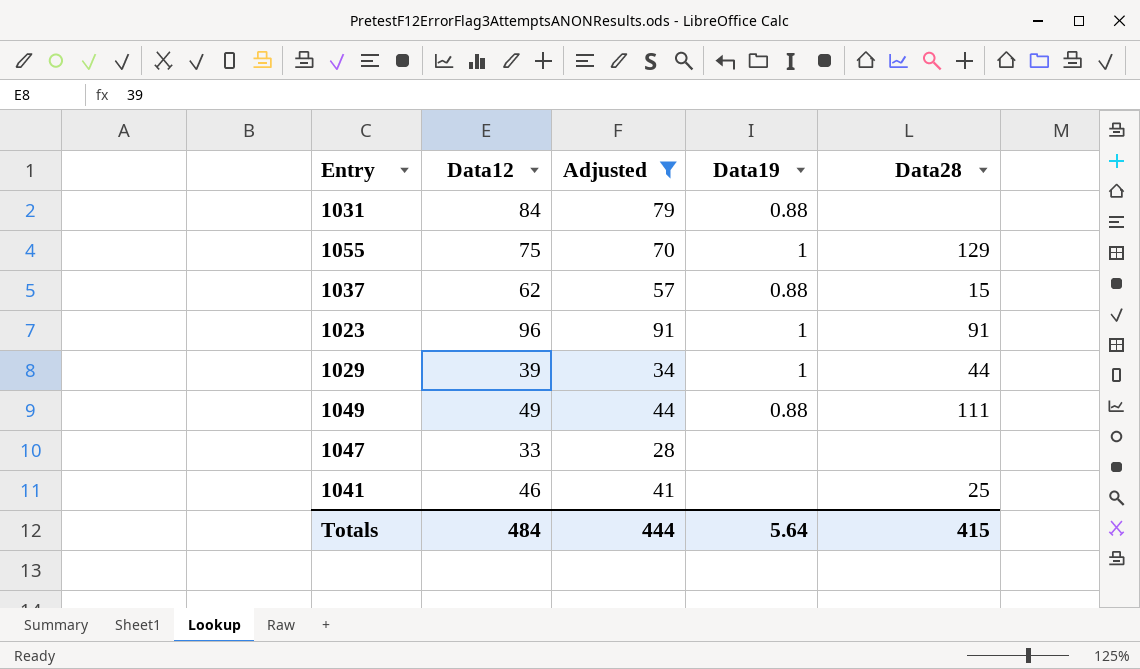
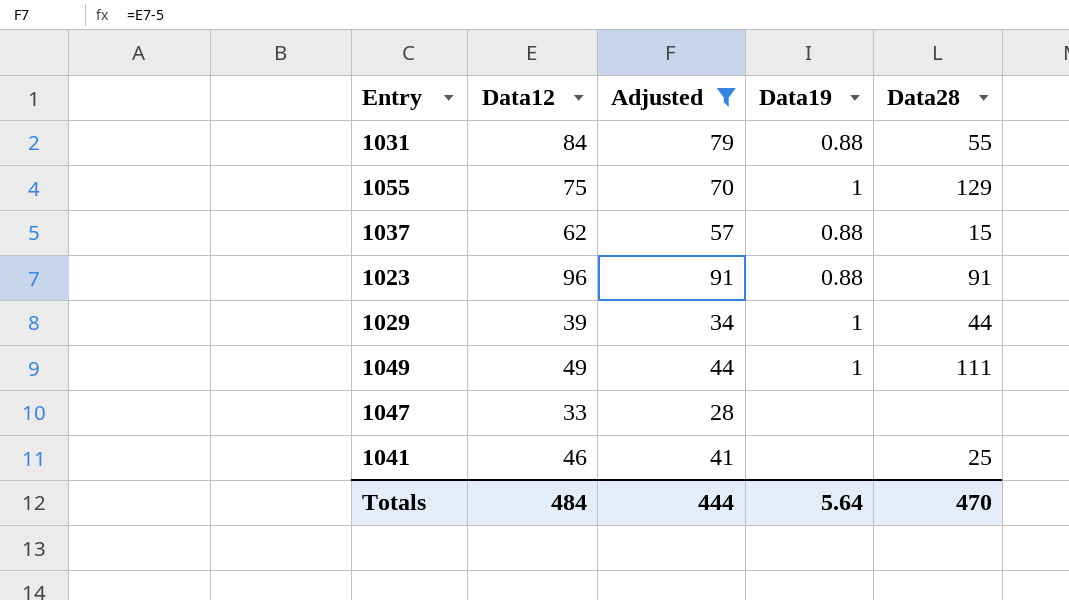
1031 | Data28: none -> 55
1023 | Data19: 1 -> 0.88
1049 | Data19: 0.88 -> 1
Totals | Data28: 415 -> 470

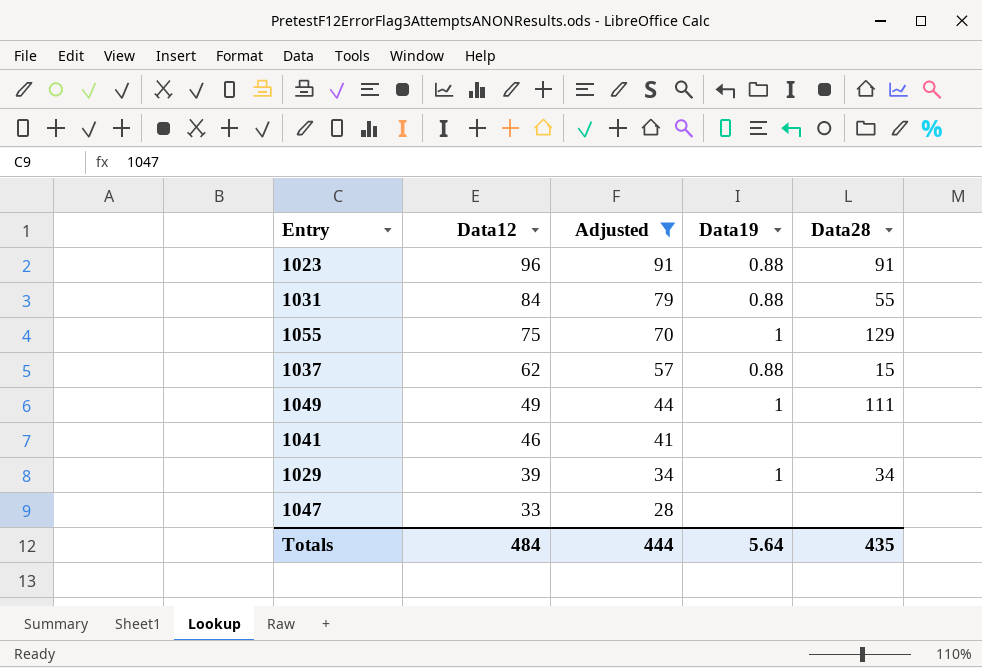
row order: none -> Data12 descending
1041 | Data28: 25 -> none
1029 | Data28: 44 -> 34
Totals | Data28: 470 -> 435

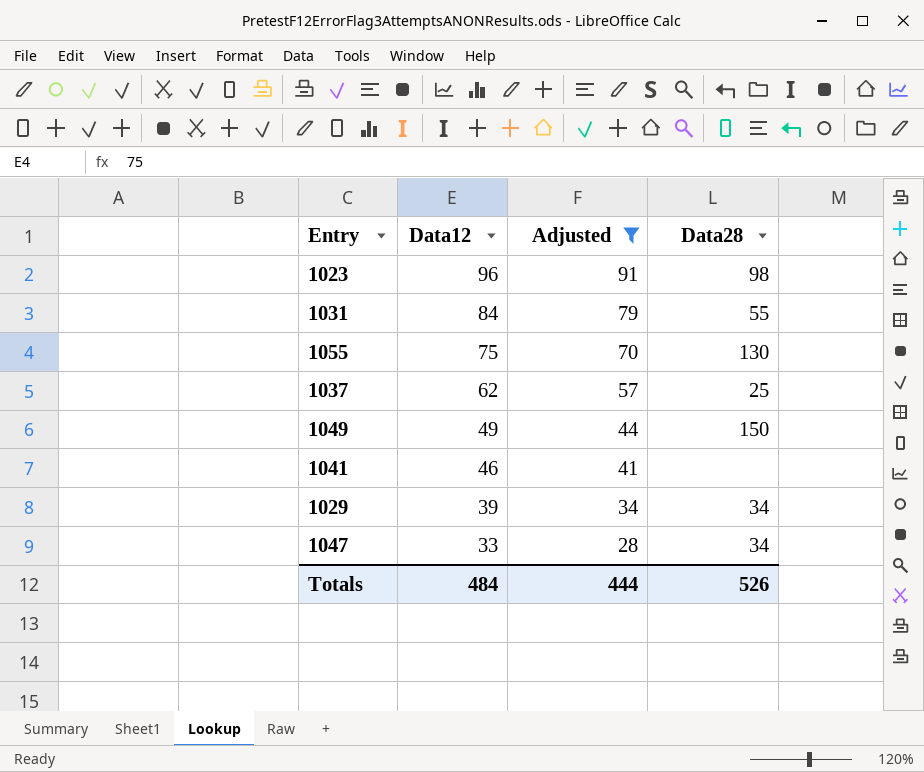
column Data19 | position: 4 -> none
1023 | Data28: 91 -> 98
1055 | Data28: 129 -> 130
1037 | Data28: 15 -> 25
1049 | Data28: 111 -> 150
1047 | Data28: none -> 34
Totals | Data28: 435 -> 526

